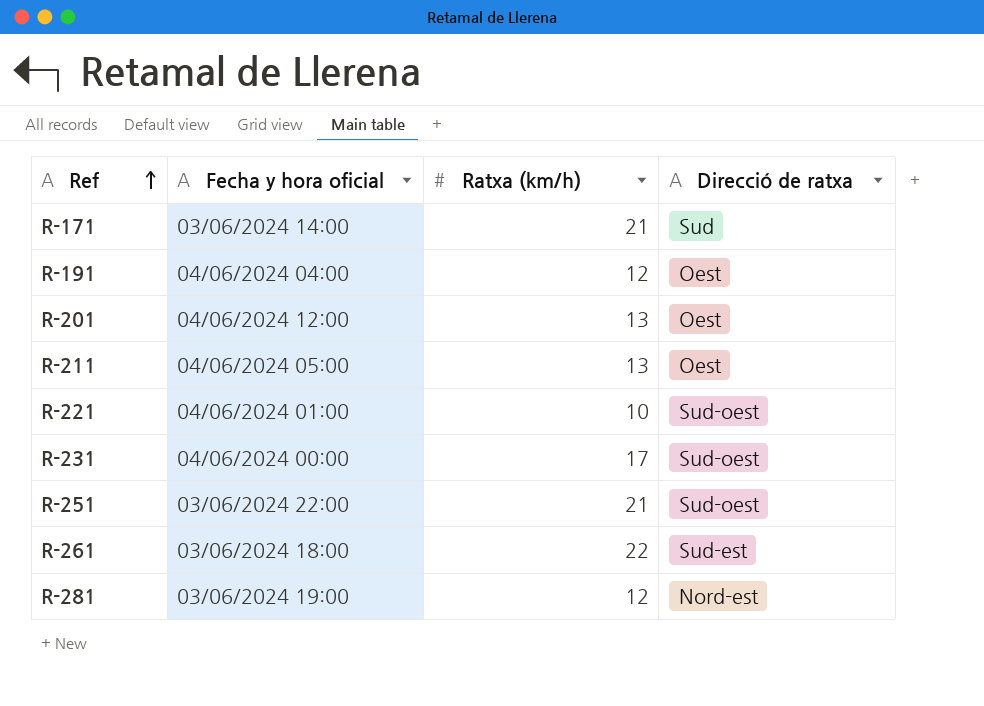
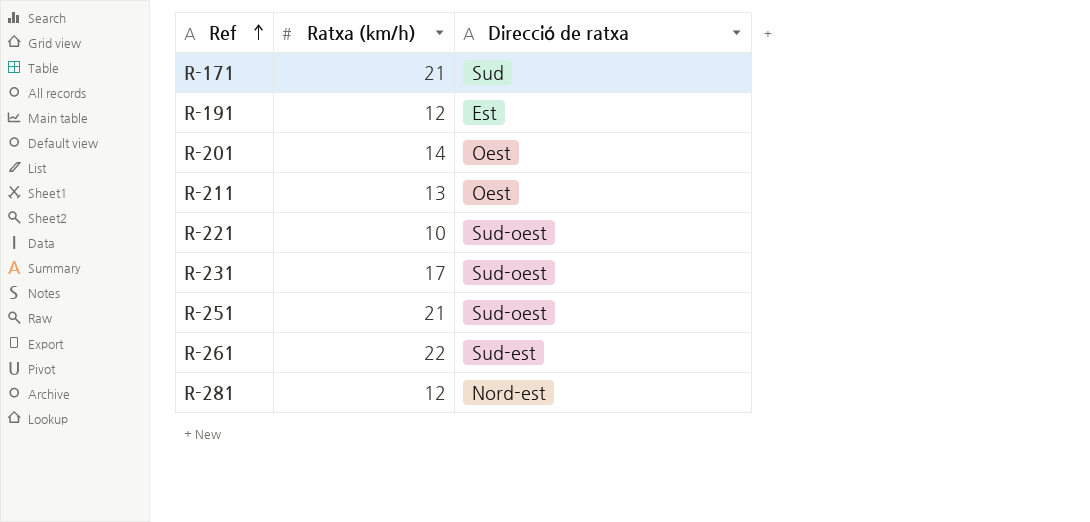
column Fecha y hora oficial | position: 2 -> none
R-191 | Direcció de ratxa: Oest -> Est
R-201 | Ratxa (km/h): 13 -> 14

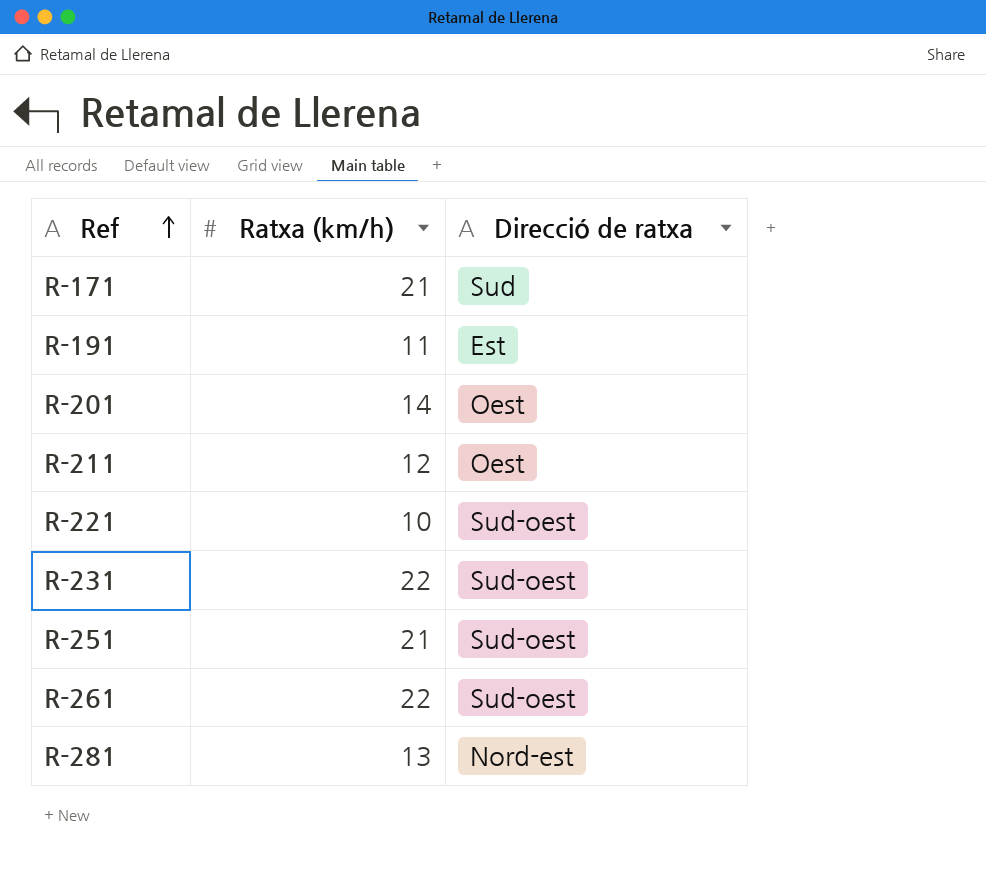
R-191 | Ratxa (km/h): 12 -> 11
R-211 | Ratxa (km/h): 13 -> 12
R-231 | Ratxa (km/h): 17 -> 22
R-261 | Direcció de ratxa: Sud-est -> Sud-oest
R-281 | Ratxa (km/h): 12 -> 13

